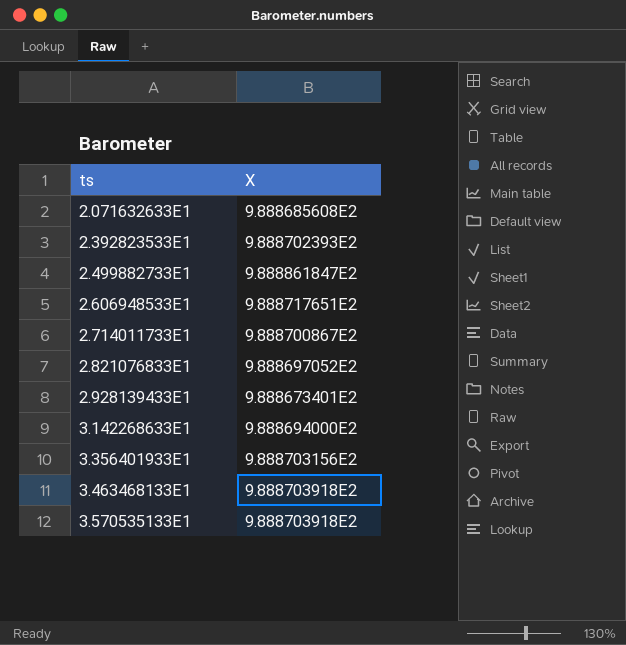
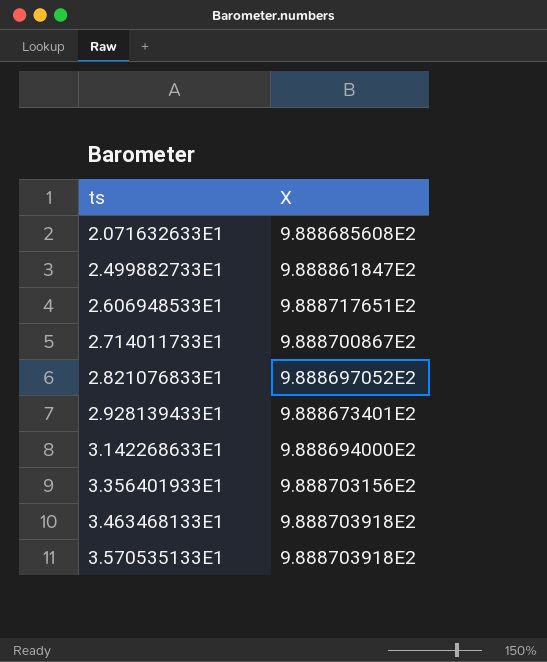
row 2.392823533E1: 9.888702393E2 -> none

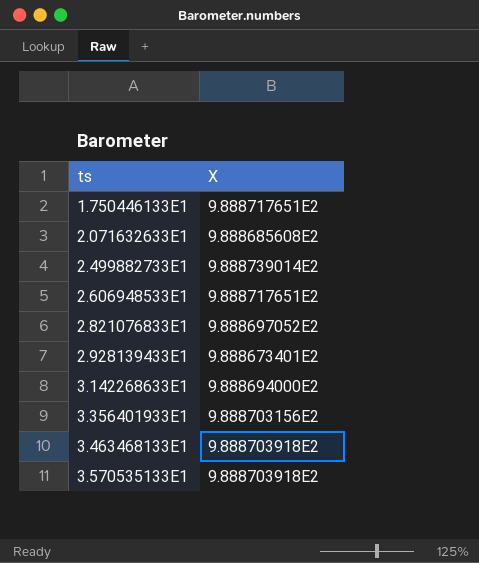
row 2.714011733E1: 9.888700867E2 -> none
row 1.750446133E1: none -> 9.888717651E2
2.499882733E1 | X: 9.888861847E2 -> 9.888739014E2

